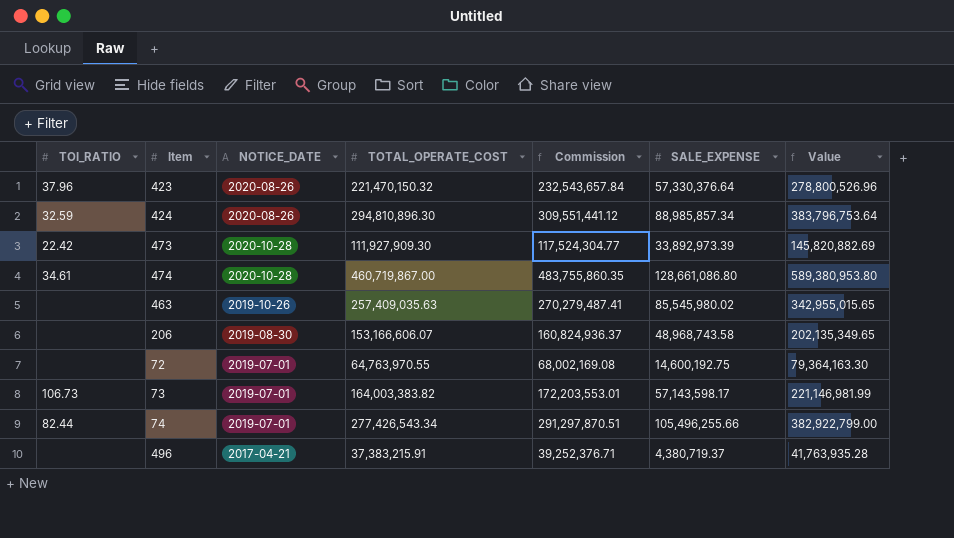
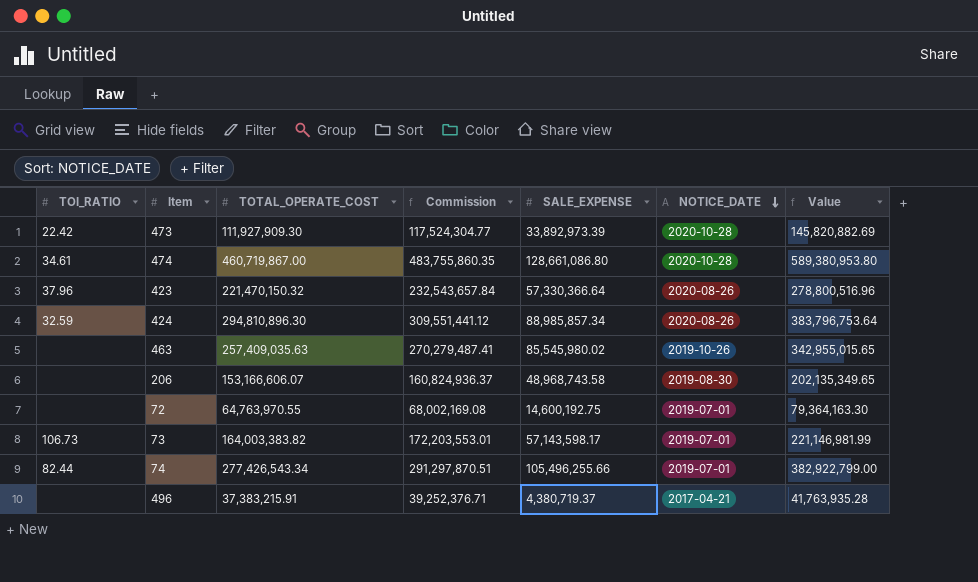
row order: none -> NOTICE_DATE descending
column NOTICE_DATE | position: 3 -> 6
423 | SALE_EXPENSE: 57,330,376.64 -> 57,330,366.64
423 | Value: 278,800,526.96 -> 278,800,516.96

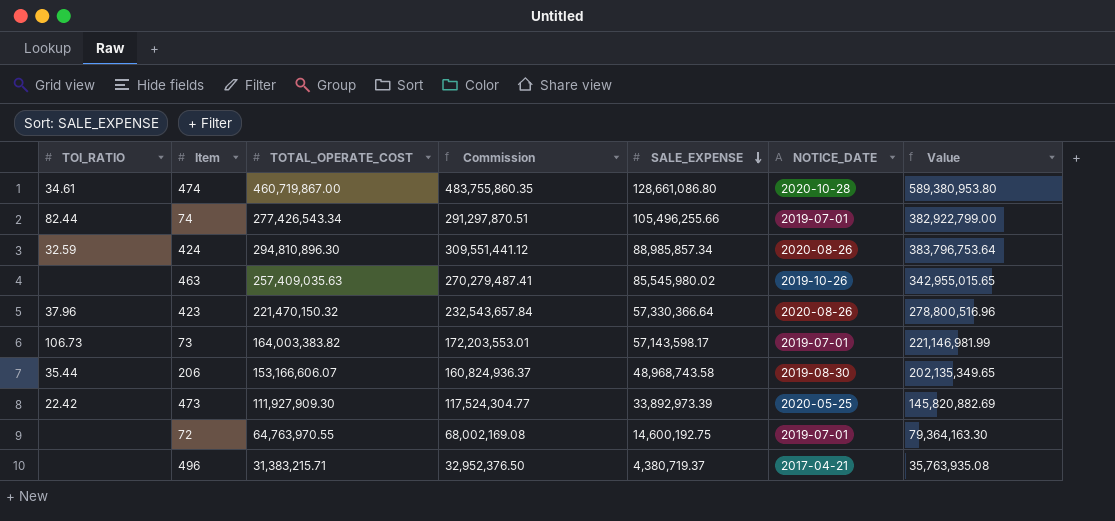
row order: NOTICE_DATE descending -> SALE_EXPENSE descending
206 | TOI_RATIO: none -> 35.44
473 | NOTICE_DATE: 2020-10-28 -> 2020-05-25
496 | TOTAL_OPERATE_COST: 37,383,215.91 -> 31,383,215.71
496 | Commission: 39,252,376.71 -> 32,952,376.50
496 | Value: 41,763,935.28 -> 35,763,935.08

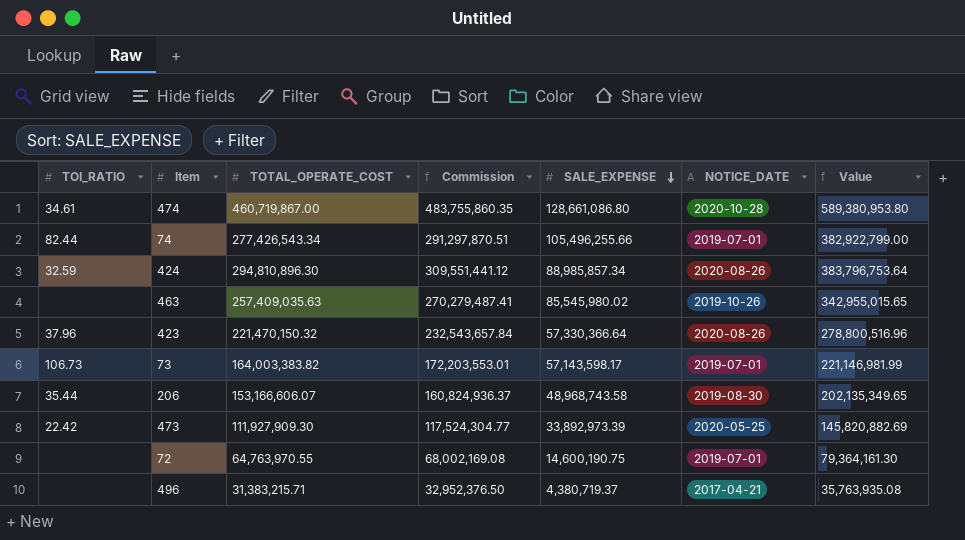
72 | SALE_EXPENSE: 14,600,192.75 -> 14,600,190.75
72 | Value: 79,364,163.30 -> 79,364,161.30

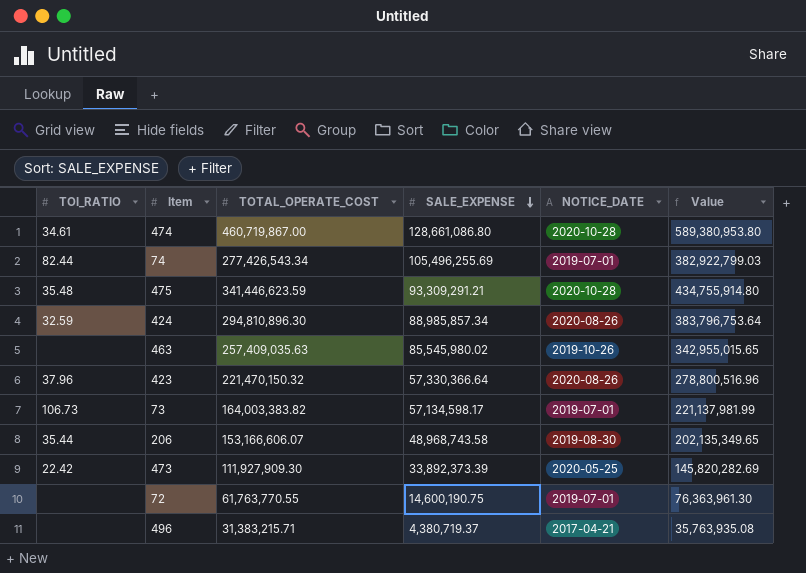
column Commission | formula: [TOTAL_OPERATE_COST] * 1.05 -> none
74 | SALE_EXPENSE: 105,496,255.66 -> 105,496,255.69
74 | Value: 382,922,799.00 -> 382,922,799.03
row 475: none -> 35.48 | 341,446,623.59 | 93,309,291.21 | 2020-10-28 | 434,755,914.80
73 | SALE_EXPENSE: 57,143,598.17 -> 57,134,598.17
73 | Value: 221,146,981.99 -> 221,137,981.99
473 | SALE_EXPENSE: 33,892,973.39 -> 33,892,373.39
473 | Value: 145,820,882.69 -> 145,820,282.69
72 | TOTAL_OPERATE_COST: 64,763,970.55 -> 61,763,770.55
72 | Value: 79,364,161.30 -> 76,363,961.30

